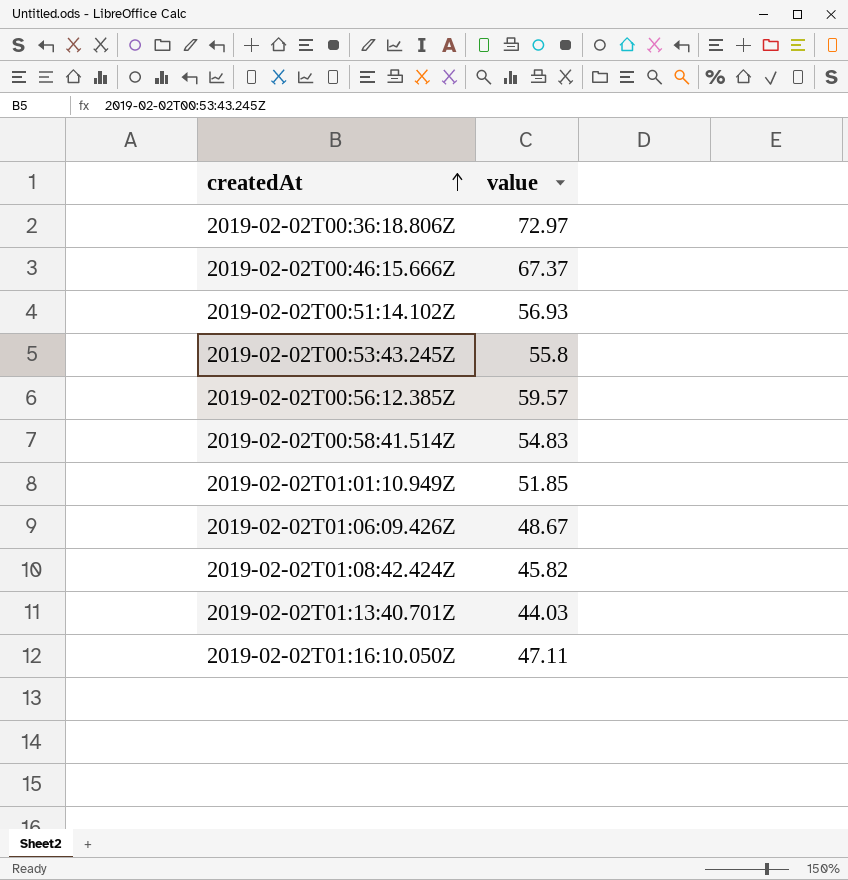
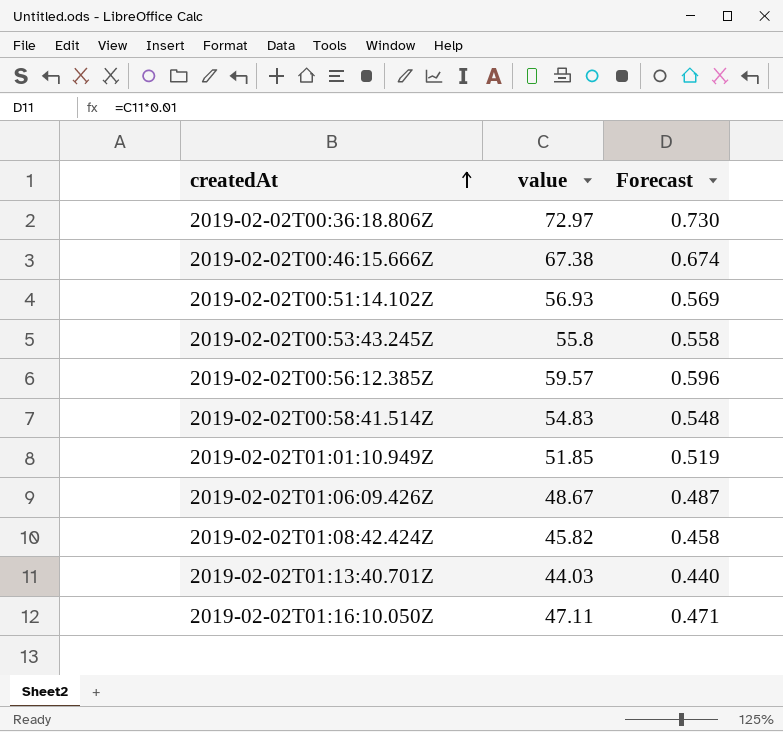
column Forecast | formula: none -> [value] * 0.01
2019-02-02T00:46:15.666Z | value: 67.37 -> 67.38

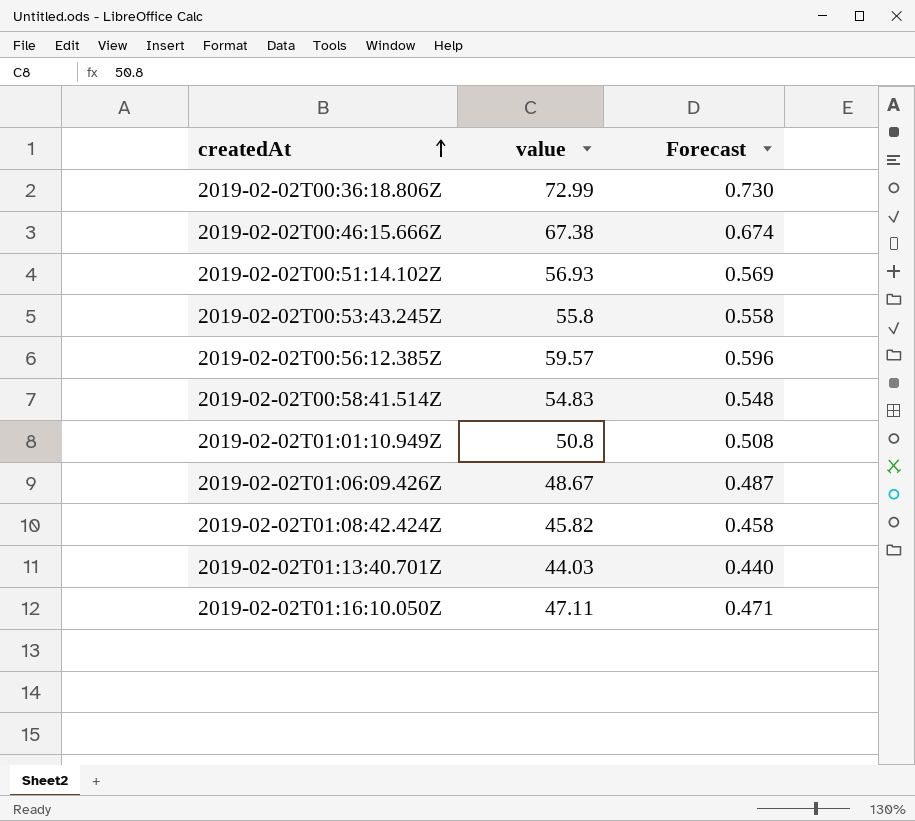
2019-02-02T00:36:18.806Z | value: 72.97 -> 72.99
2019-02-02T01:01:10.949Z | value: 51.85 -> 50.8
2019-02-02T01:01:10.949Z | Forecast: 0.519 -> 0.508

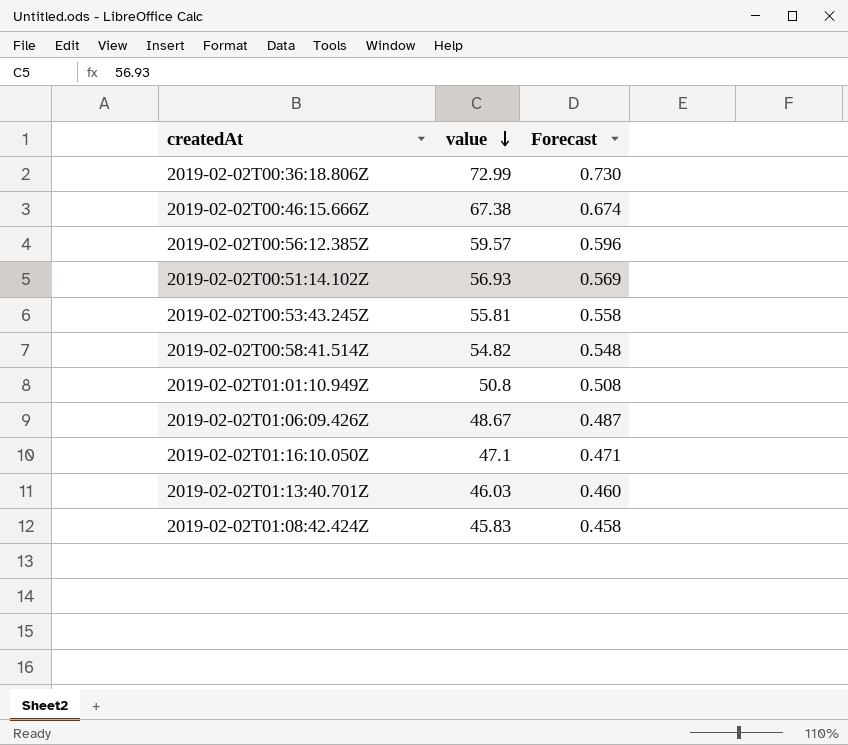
row order: createdAt ascending -> value descending
2019-02-02T00:53:43.245Z | value: 55.8 -> 55.81
2019-02-02T00:58:41.514Z | value: 54.83 -> 54.82
2019-02-02T01:16:10.050Z | value: 47.11 -> 47.1
2019-02-02T01:13:40.701Z | value: 44.03 -> 46.03
2019-02-02T01:13:40.701Z | Forecast: 0.440 -> 0.460
2019-02-02T01:08:42.424Z | value: 45.82 -> 45.83

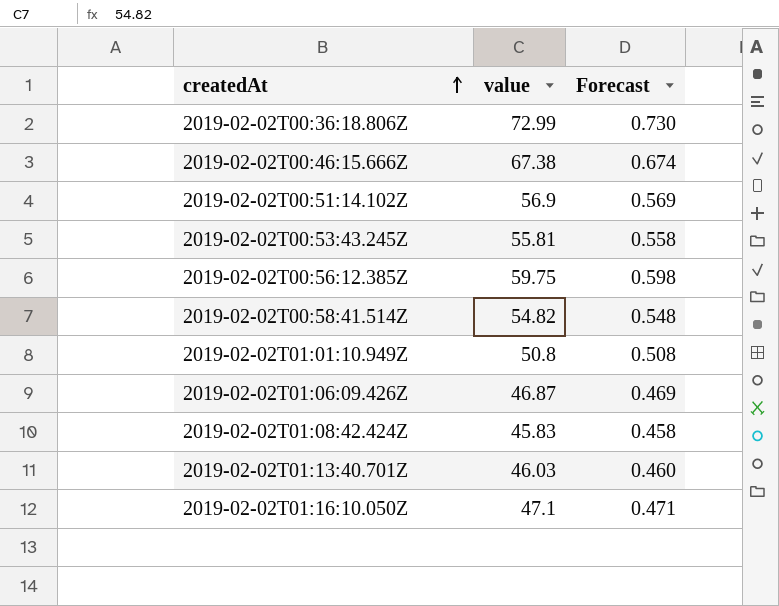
row order: value descending -> createdAt ascending
2019-02-02T00:51:14.102Z | value: 56.93 -> 56.9
2019-02-02T00:56:12.385Z | value: 59.57 -> 59.75
2019-02-02T00:56:12.385Z | Forecast: 0.596 -> 0.598
2019-02-02T01:06:09.426Z | value: 48.67 -> 46.87
2019-02-02T01:06:09.426Z | Forecast: 0.487 -> 0.469

